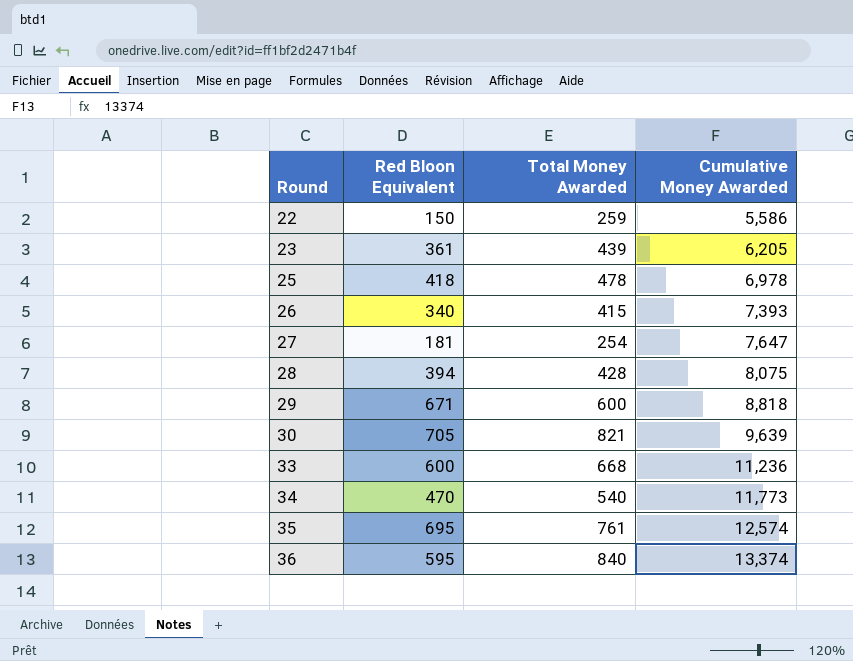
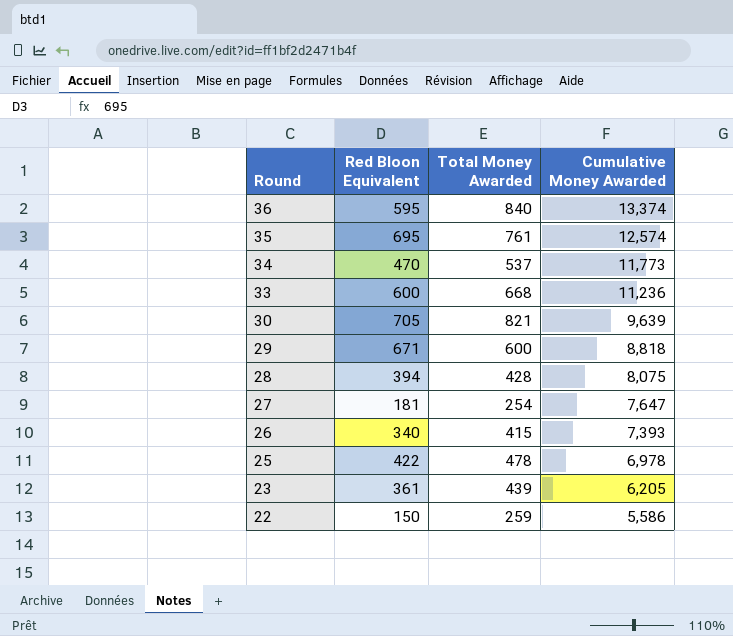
row order: Round ascending -> Round descending
34 | Total Money Awarded: 540 -> 537
25 | Red Bloon Equivalent: 418 -> 422

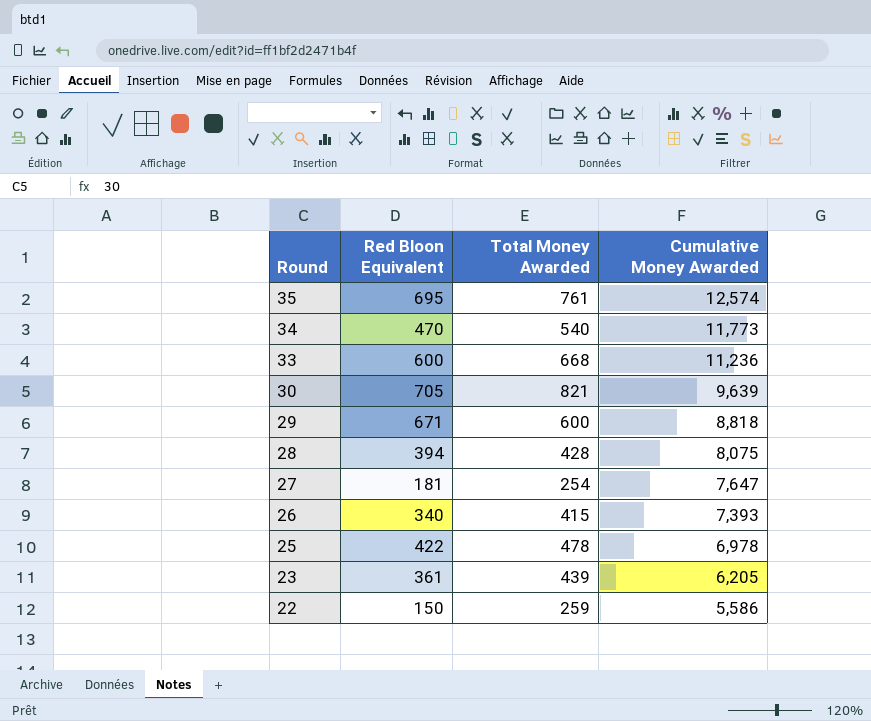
row 36: 595 | 840 | 13,374 -> none
34 | Total Money Awarded: 537 -> 540

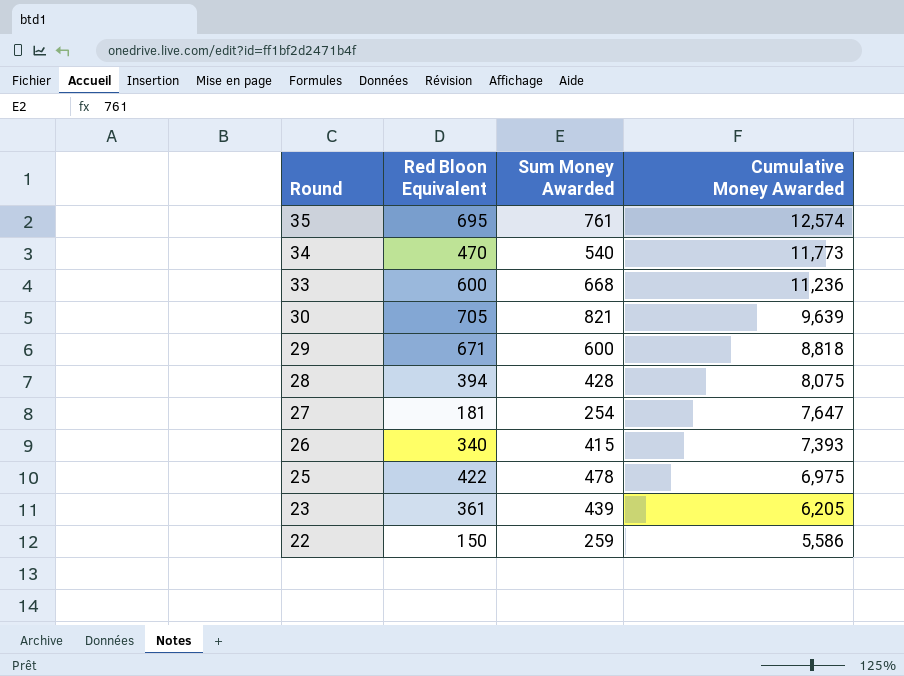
column name: Total Money Awarded -> Sum Money Awarded
25 | Cumulative Money Awarded: 6,978 -> 6,975

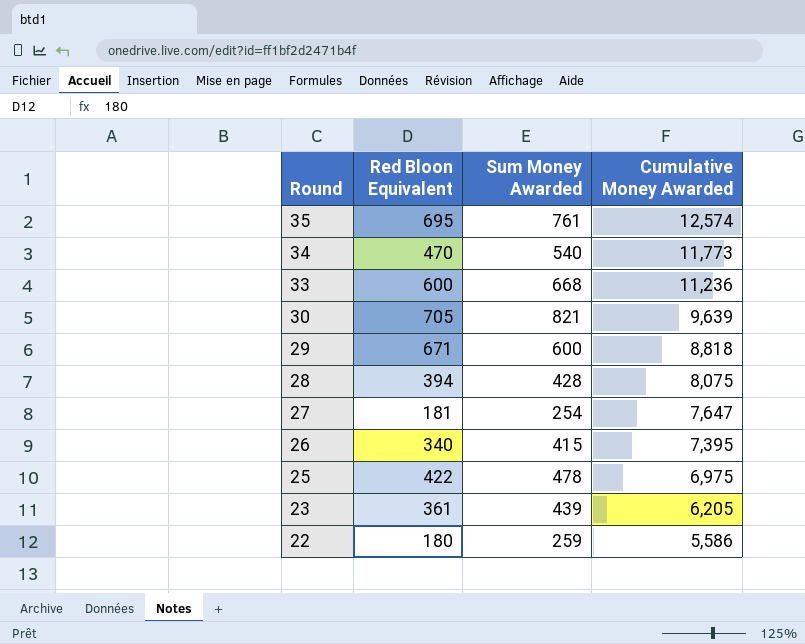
26 | Cumulative Money Awarded: 7,393 -> 7,395
22 | Red Bloon Equivalent: 150 -> 180

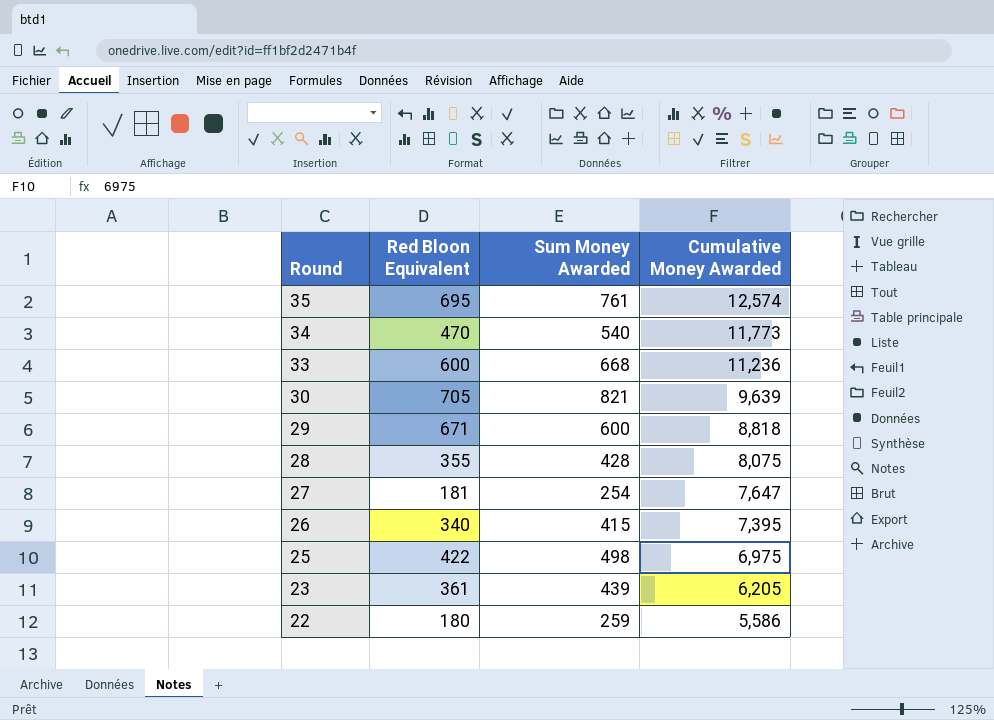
28 | Red Bloon Equivalent: 394 -> 355
25 | Sum Money Awarded: 478 -> 498

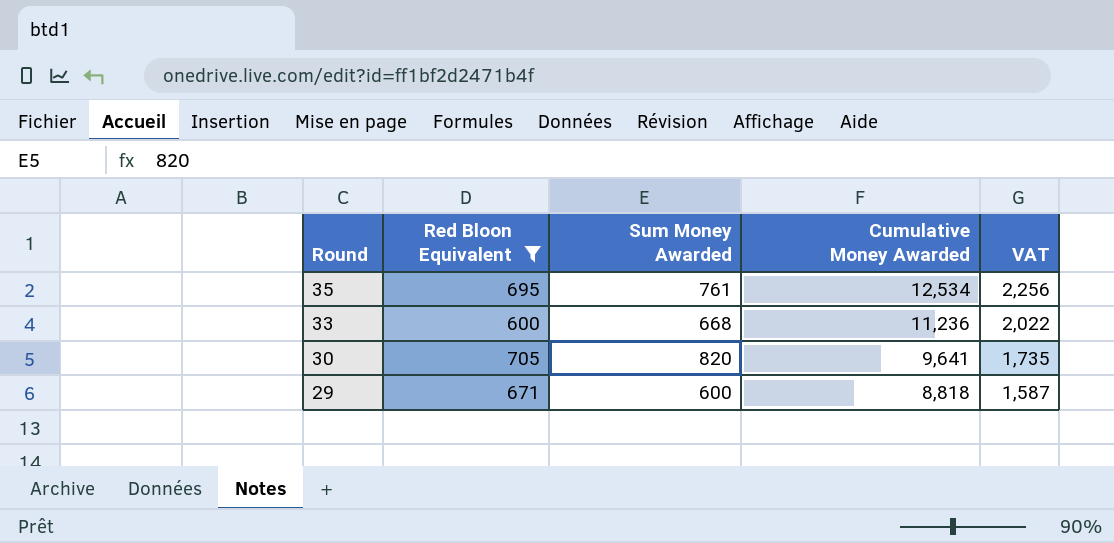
filter: none -> Red Bloon Equivalent >= 600
column VAT | formula: none -> [Cumulative Money Awarded] * 0.18
35 | Cumulative Money Awarded: 12,574 -> 12,534
30 | Sum Money Awarded: 821 -> 820
30 | Cumulative Money Awarded: 9,639 -> 9,641

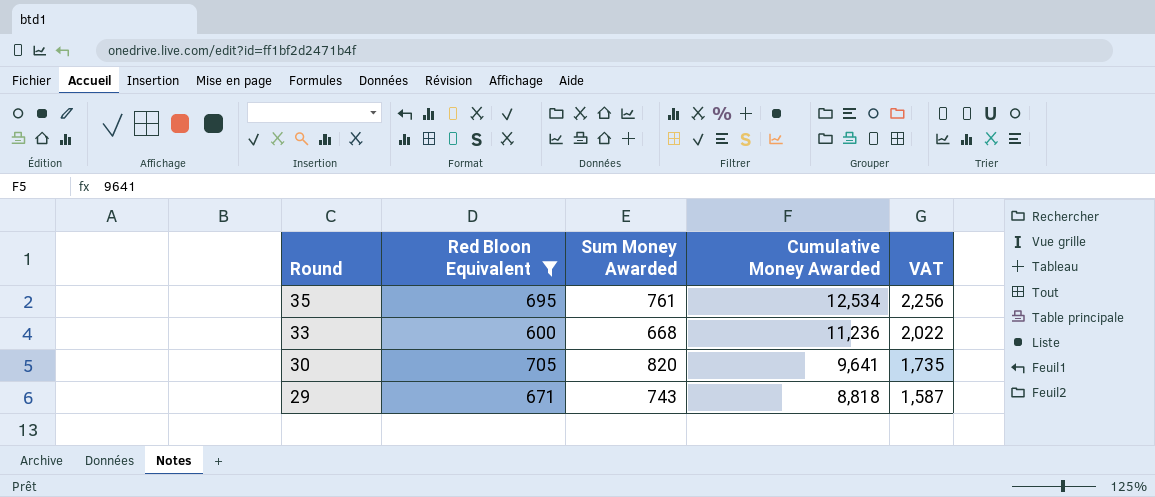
29 | Sum Money Awarded: 600 -> 743

